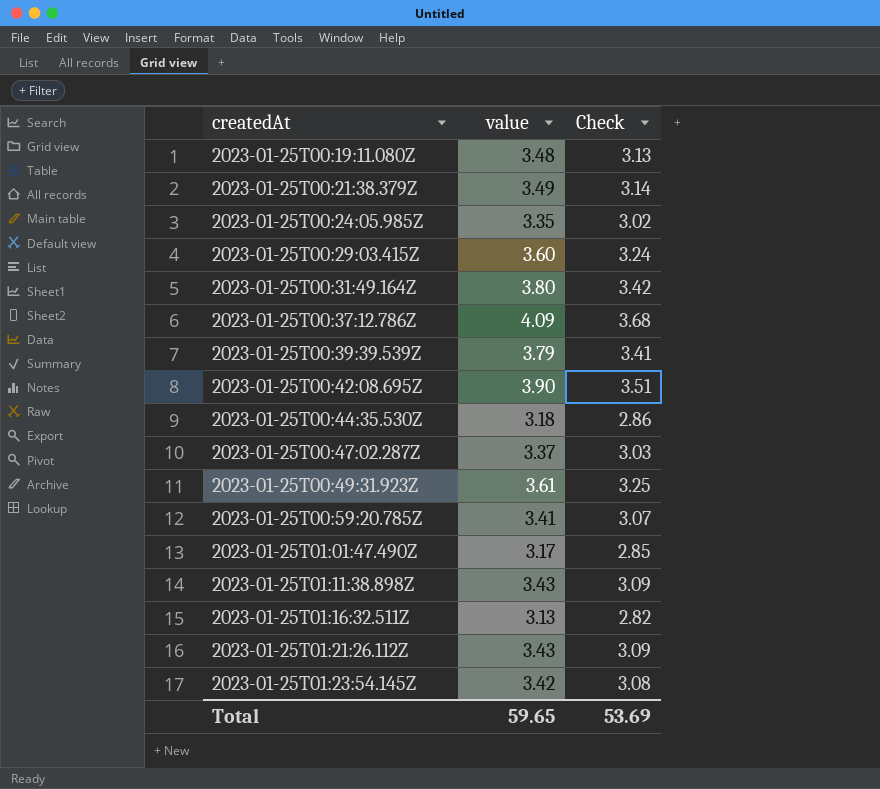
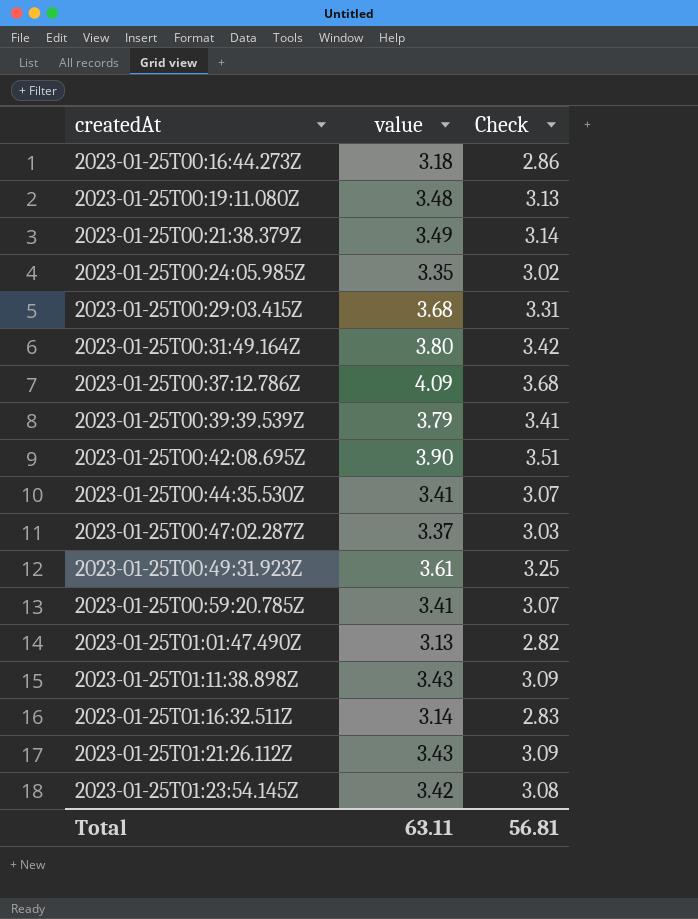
row 2023-01-25T00:16:44.273Z: none -> 3.18 | 2.86
2023-01-25T00:29:03.415Z | value: 3.60 -> 3.68
2023-01-25T00:29:03.415Z | Check: 3.24 -> 3.31
2023-01-25T00:44:35.530Z | value: 3.18 -> 3.41
2023-01-25T00:44:35.530Z | Check: 2.86 -> 3.07
2023-01-25T01:01:47.490Z | value: 3.17 -> 3.13
2023-01-25T01:01:47.490Z | Check: 2.85 -> 2.82
2023-01-25T01:16:32.511Z | value: 3.13 -> 3.14
2023-01-25T01:16:32.511Z | Check: 2.82 -> 2.83
Total | value: 59.65 -> 63.11
Total | Check: 53.69 -> 56.81

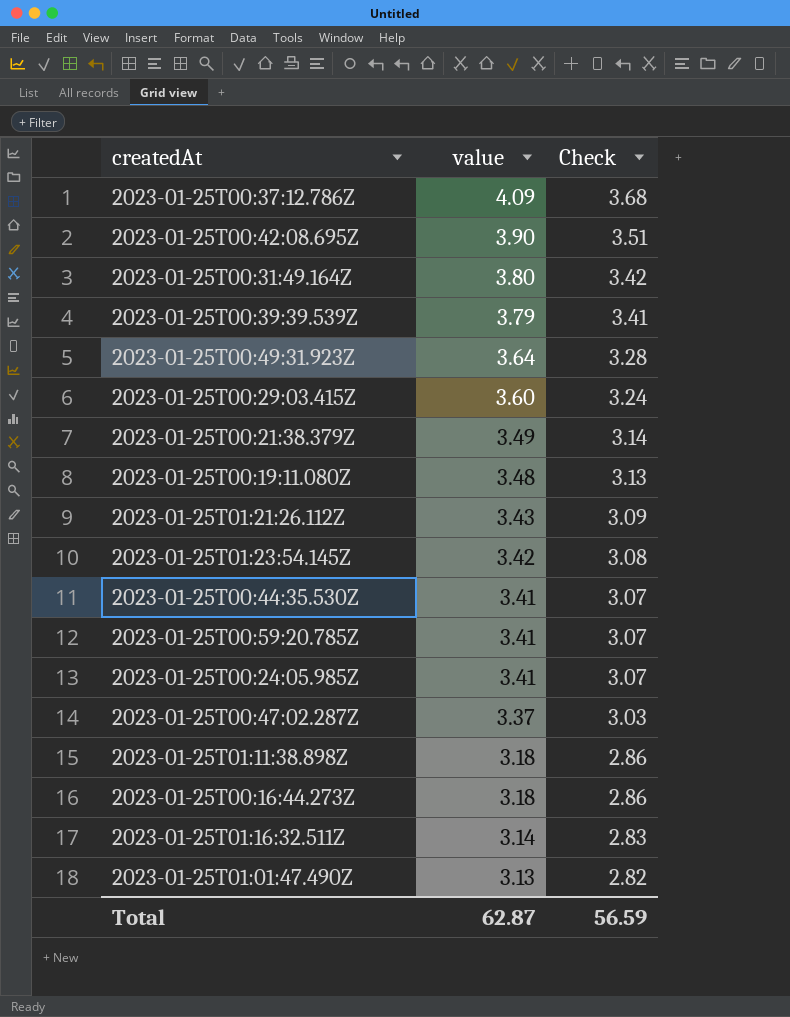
row order: createdAt ascending -> value descending
2023-01-25T00:49:31.923Z | value: 3.61 -> 3.64
2023-01-25T00:49:31.923Z | Check: 3.25 -> 3.28
2023-01-25T00:29:03.415Z | value: 3.68 -> 3.60
2023-01-25T00:29:03.415Z | Check: 3.31 -> 3.24
2023-01-25T00:24:05.985Z | value: 3.35 -> 3.41
2023-01-25T00:24:05.985Z | Check: 3.02 -> 3.07
2023-01-25T01:11:38.898Z | value: 3.43 -> 3.18
2023-01-25T01:11:38.898Z | Check: 3.09 -> 2.86
Total | value: 63.11 -> 62.87
Total | Check: 56.81 -> 56.59

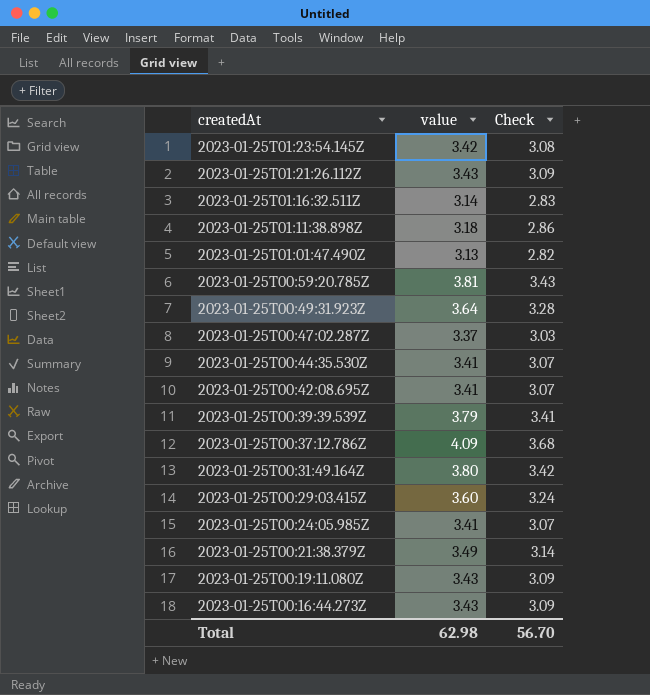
row order: value descending -> createdAt descending
2023-01-25T00:59:20.785Z | value: 3.41 -> 3.81
2023-01-25T00:59:20.785Z | Check: 3.07 -> 3.43
2023-01-25T00:42:08.695Z | value: 3.90 -> 3.41
2023-01-25T00:42:08.695Z | Check: 3.51 -> 3.07
2023-01-25T00:19:11.080Z | value: 3.48 -> 3.43
2023-01-25T00:19:11.080Z | Check: 3.13 -> 3.09
2023-01-25T00:16:44.273Z | value: 3.18 -> 3.43
2023-01-25T00:16:44.273Z | Check: 2.86 -> 3.09
Total | value: 62.87 -> 62.98
Total | Check: 56.59 -> 56.70

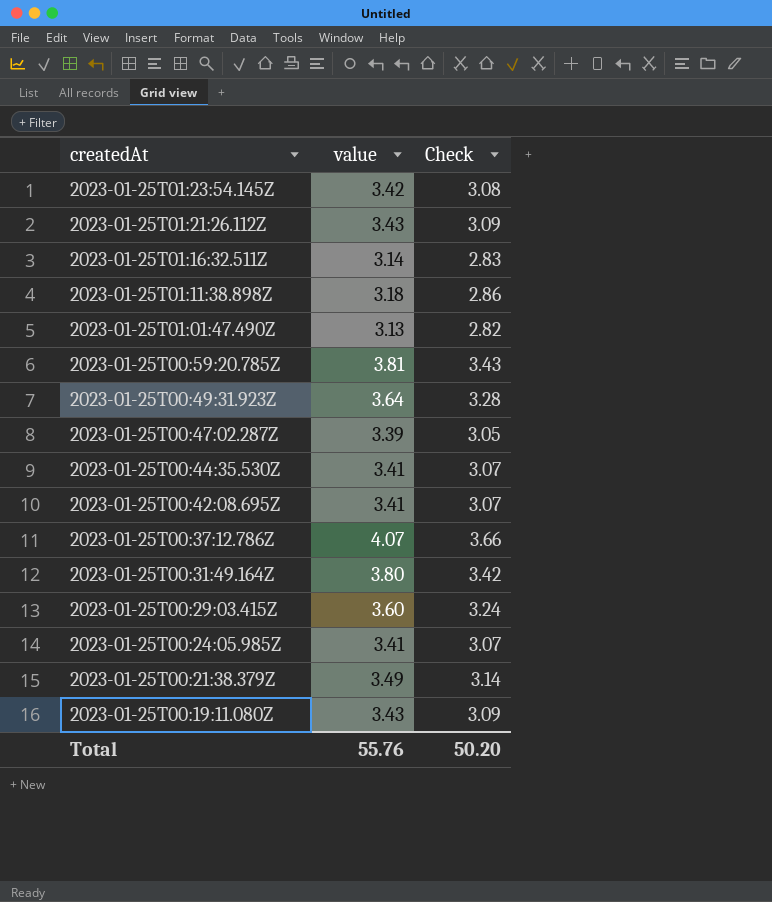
row 2023-01-25T00:39:39.539Z: 3.79 | 3.41 -> none
row 2023-01-25T00:16:44.273Z: 3.43 | 3.09 -> none
2023-01-25T00:47:02.287Z | value: 3.37 -> 3.39
2023-01-25T00:47:02.287Z | Check: 3.03 -> 3.05
2023-01-25T00:37:12.786Z | value: 4.09 -> 4.07
2023-01-25T00:37:12.786Z | Check: 3.68 -> 3.66
Total | value: 62.98 -> 55.76
Total | Check: 56.70 -> 50.20

